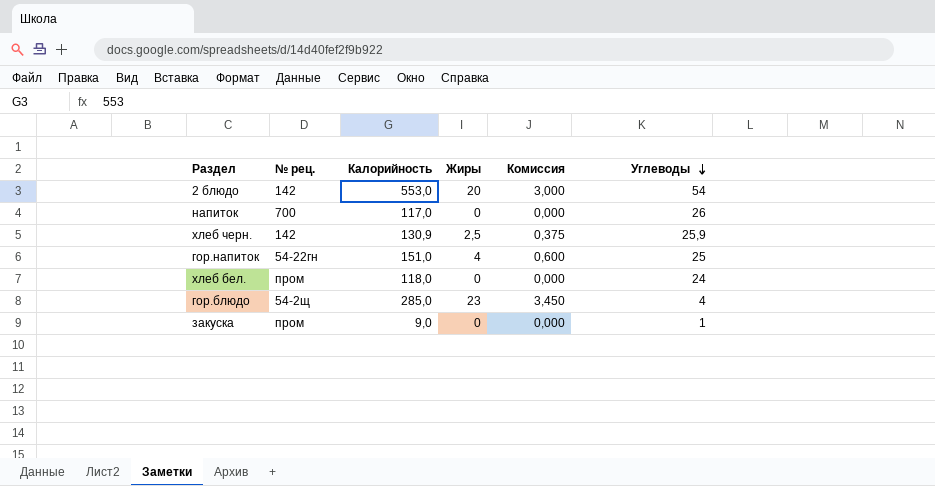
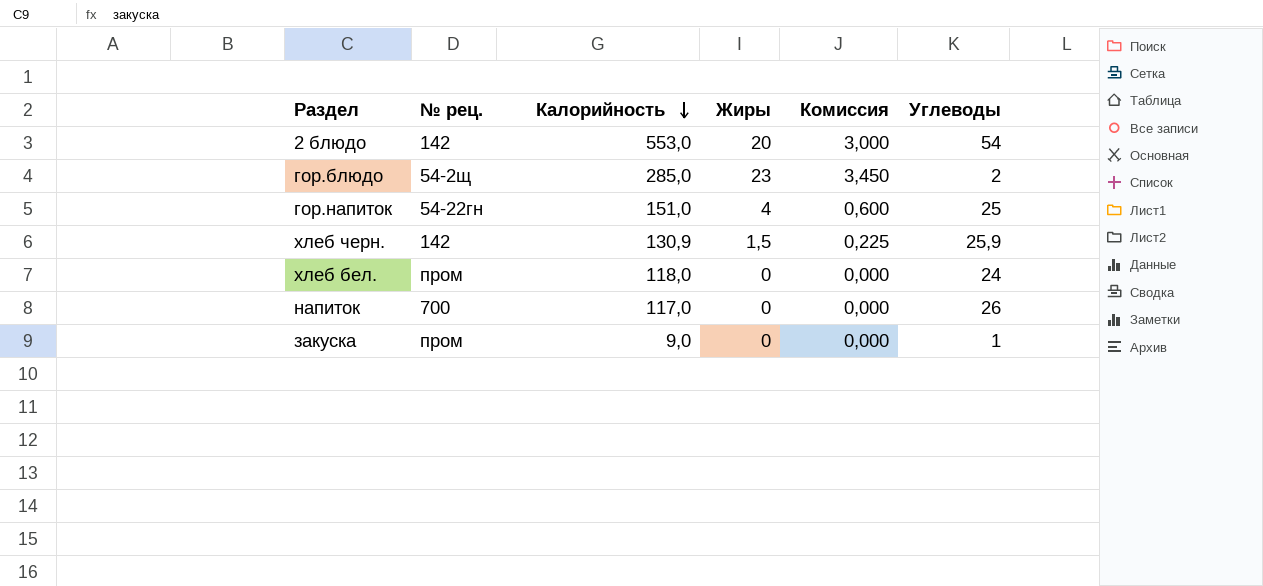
row order: Углеводы descending -> Калорийность descending
гор.блюдо | Углеводы: 4 -> 2
хлеб черн. | Жиры: 2,5 -> 1,5
хлеб черн. | Комиссия: 0,375 -> 0,225

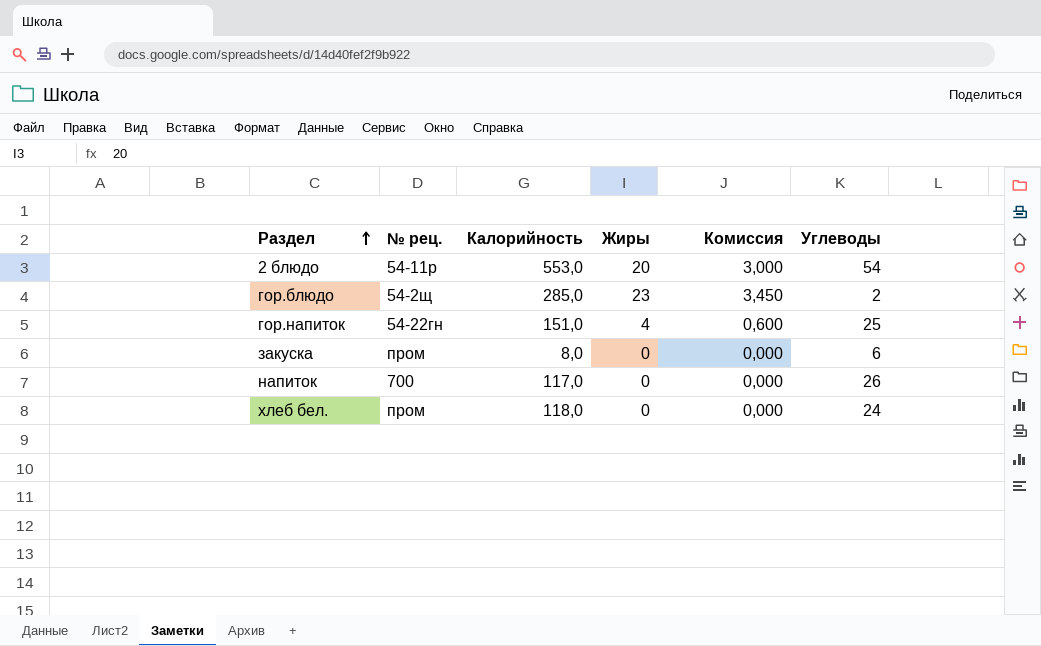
row order: Калорийность descending -> Раздел ascending
row хлеб черн.: 142 | 130,9 | 1,5 | 0,225 | 25,9 -> none
2 блюдо | № рец.: 142 -> 54-11р
закуска | Калорийность: 9,0 -> 8,0
закуска | Углеводы: 1 -> 6

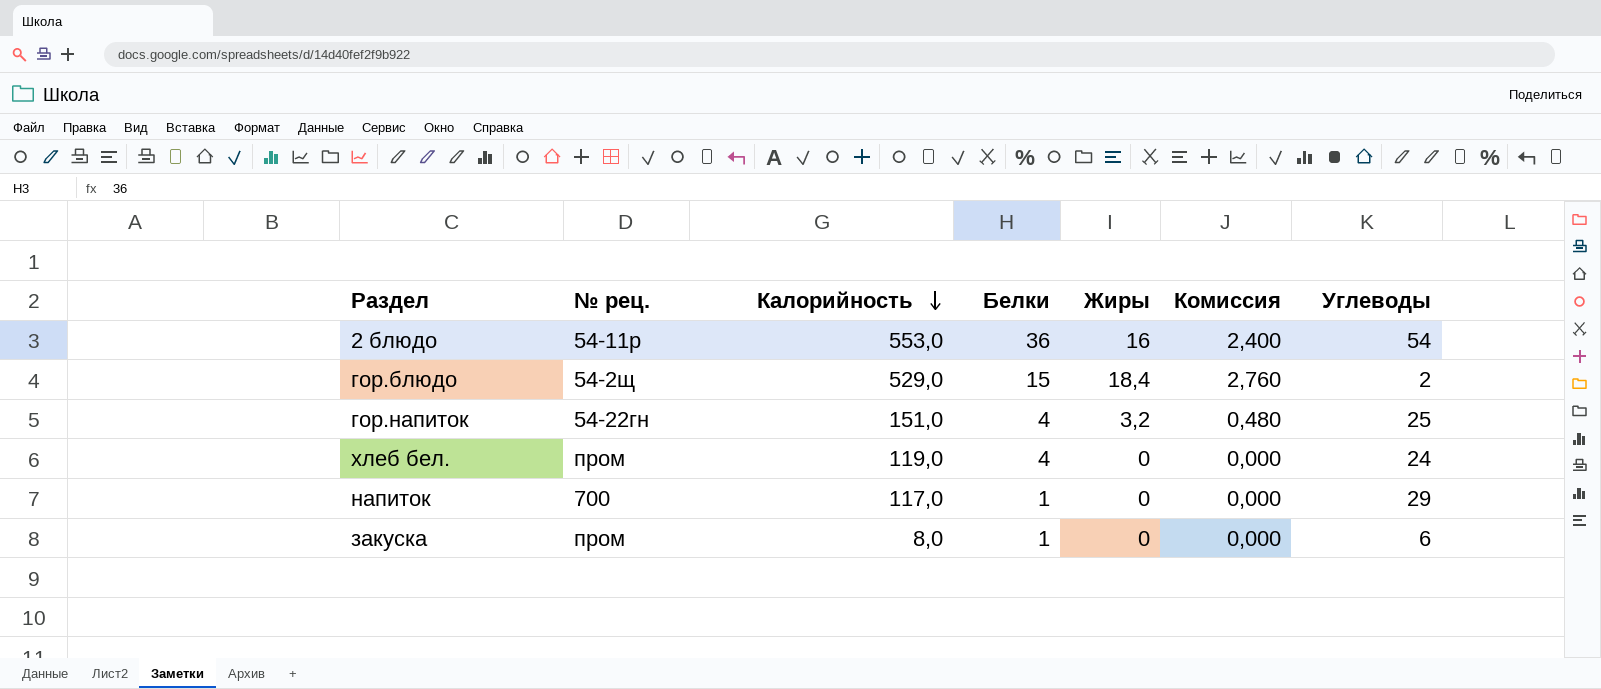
row order: Раздел ascending -> Калорийность descending
column Белки | position: none -> 4
2 блюдо | Жиры: 20 -> 16
2 блюдо | Комиссия: 3,000 -> 2,400
гор.блюдо | Калорийность: 285,0 -> 529,0
гор.блюдо | Жиры: 23 -> 18,4
гор.блюдо | Комиссия: 3,450 -> 2,760
гор.напиток | Жиры: 4 -> 3,2
гор.напиток | Комиссия: 0,600 -> 0,480
хлеб бел. | Калорийность: 118,0 -> 119,0
напиток | Углеводы: 26 -> 29

